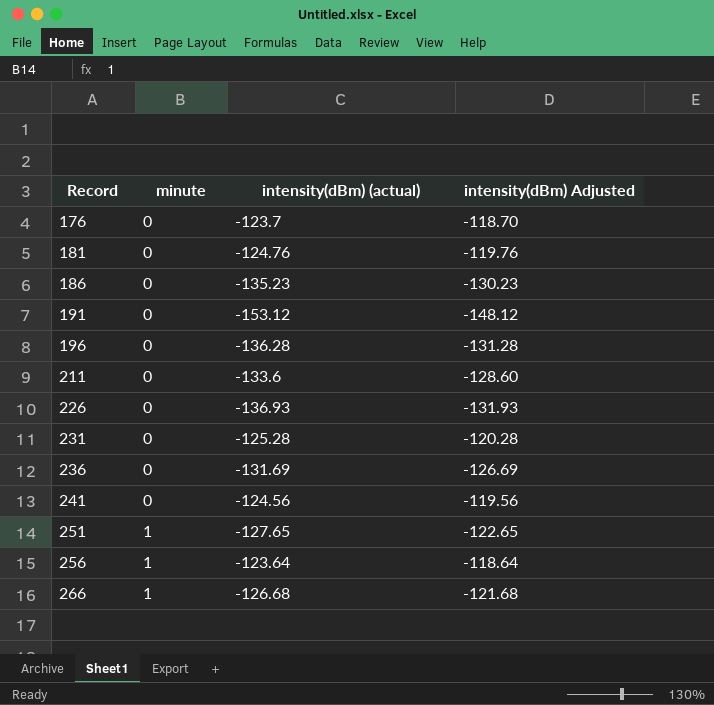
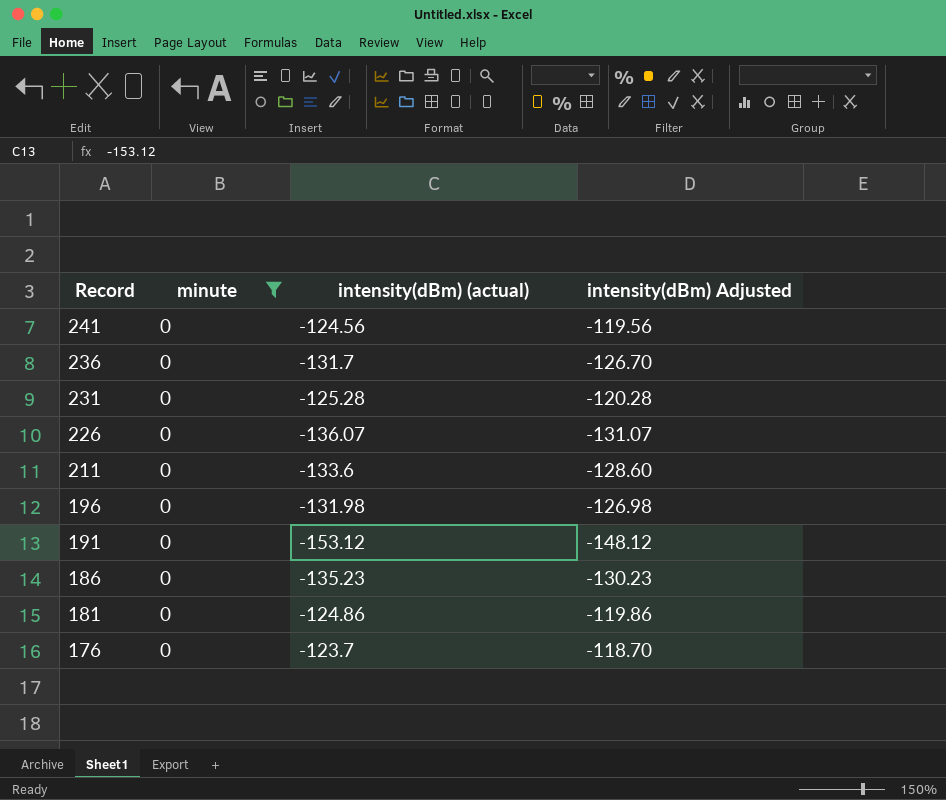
filter: none -> minute = 0
row order: Record ascending -> Record descending
236 | intensity(dBm) (actual): -131.69 -> -131.7
236 | intensity(dBm) Adjusted: -126.69 -> -126.70
226 | intensity(dBm) (actual): -136.93 -> -136.07
226 | intensity(dBm) Adjusted: -131.93 -> -131.07
196 | intensity(dBm) (actual): -136.28 -> -131.98
196 | intensity(dBm) Adjusted: -131.28 -> -126.98
181 | intensity(dBm) (actual): -124.76 -> -124.86
181 | intensity(dBm) Adjusted: -119.76 -> -119.86

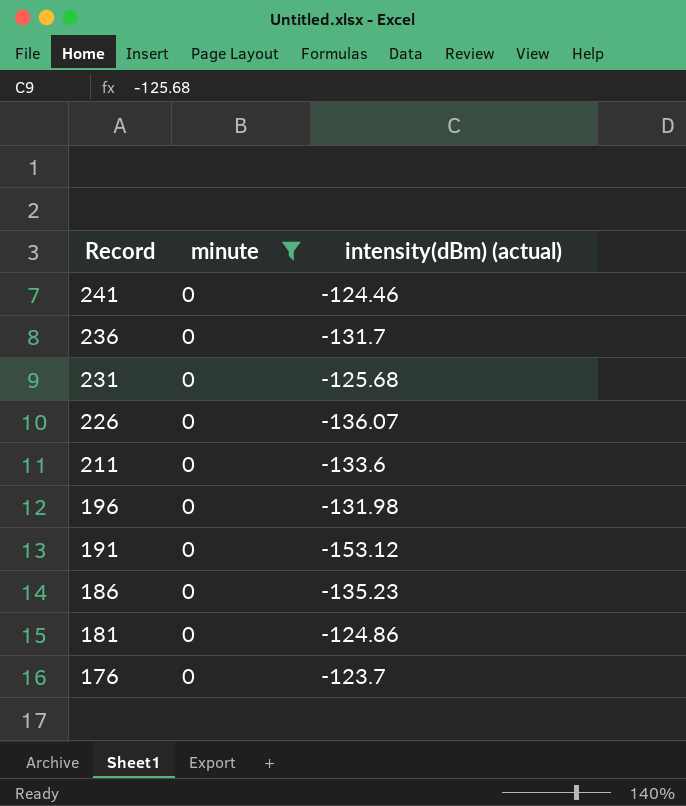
column intensity(dBm) Adjusted | formula: [intensity(dBm) (actual)] + 5 -> none
241 | intensity(dBm) (actual): -124.56 -> -124.46
231 | intensity(dBm) (actual): -125.28 -> -125.68

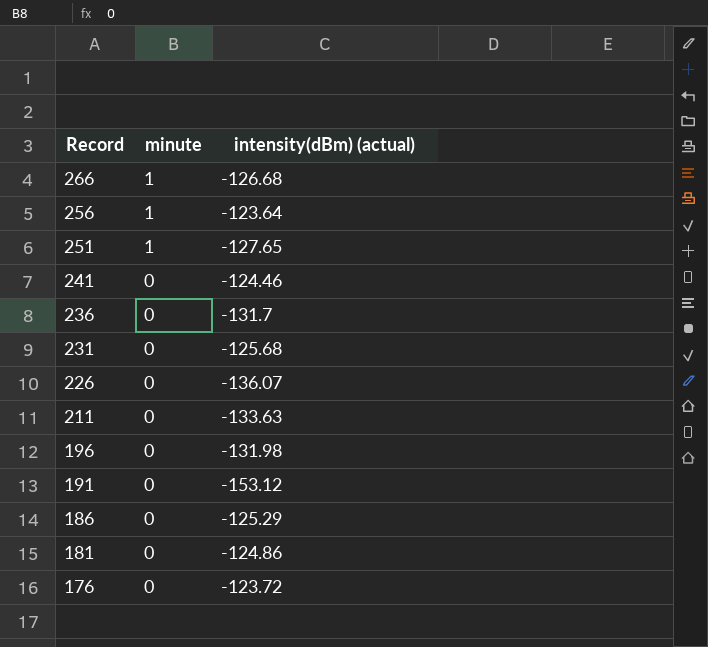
filter: minute = 0 -> none
211 | intensity(dBm) (actual): -133.6 -> -133.63
186 | intensity(dBm) (actual): -135.23 -> -125.29
176 | intensity(dBm) (actual): -123.7 -> -123.72

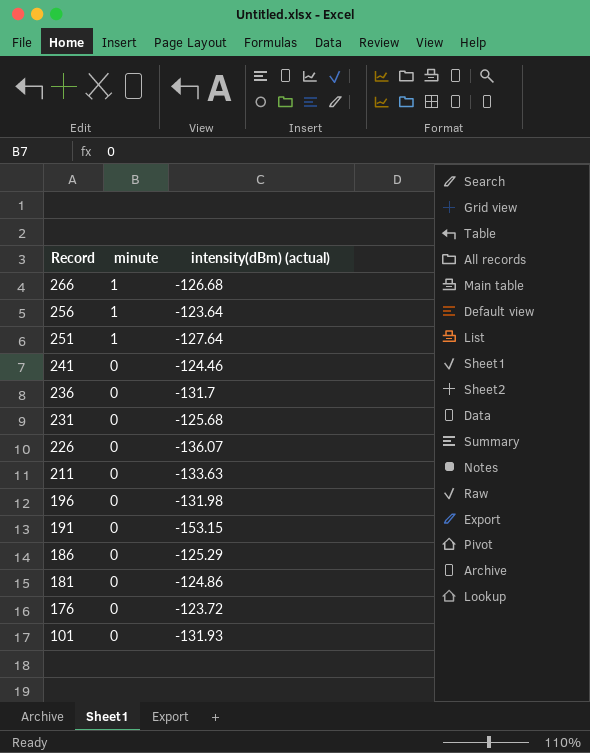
251 | intensity(dBm) (actual): -127.65 -> -127.64
191 | intensity(dBm) (actual): -153.12 -> -153.15
row 101: none -> 0 | -131.93

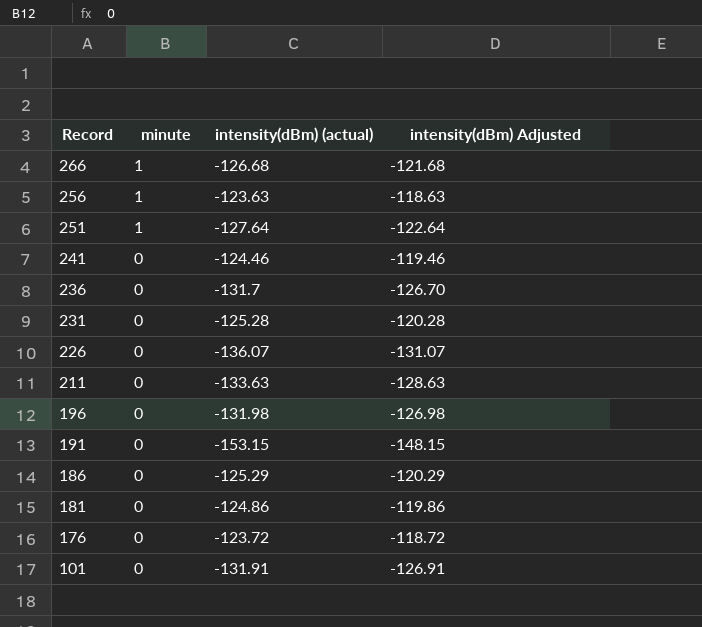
column intensity(dBm) Adjusted | formula: none -> [intensity(dBm) (actual)] + 5
256 | intensity(dBm) (actual): -123.64 -> -123.63
231 | intensity(dBm) (actual): -125.68 -> -125.28
101 | intensity(dBm) (actual): -131.93 -> -131.91

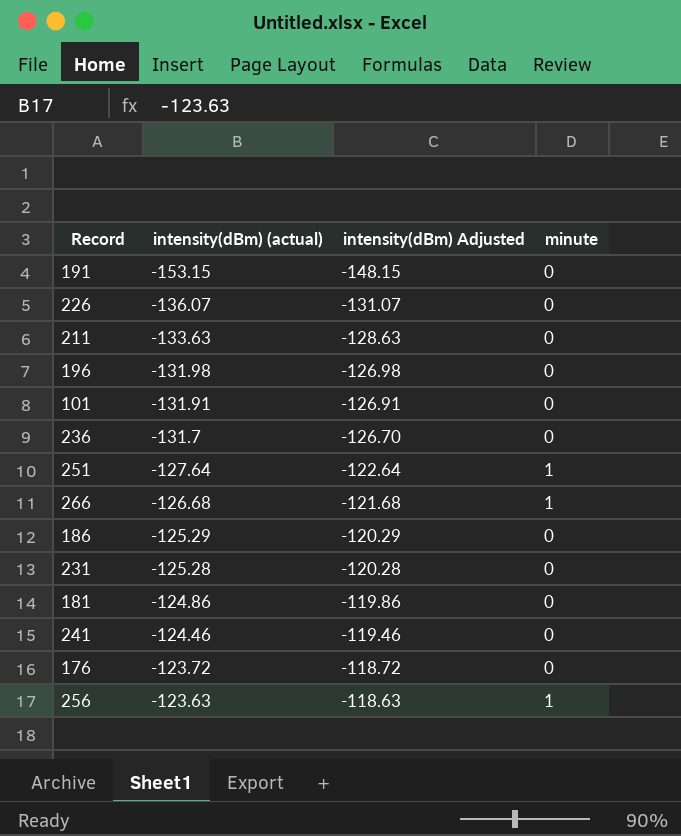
row order: Record descending -> intensity(dBm) (actual) ascending
column minute | position: 2 -> 4

